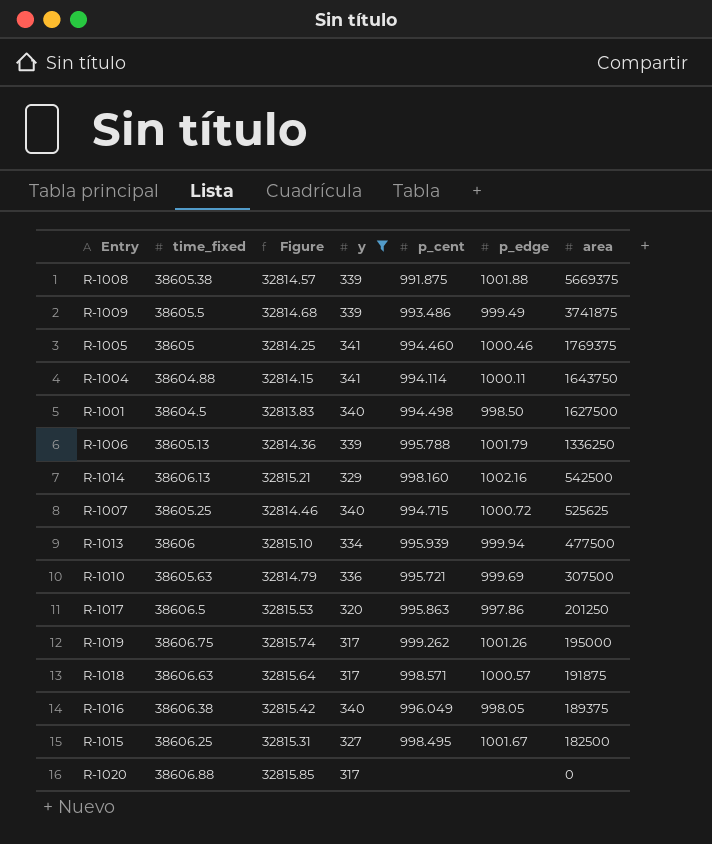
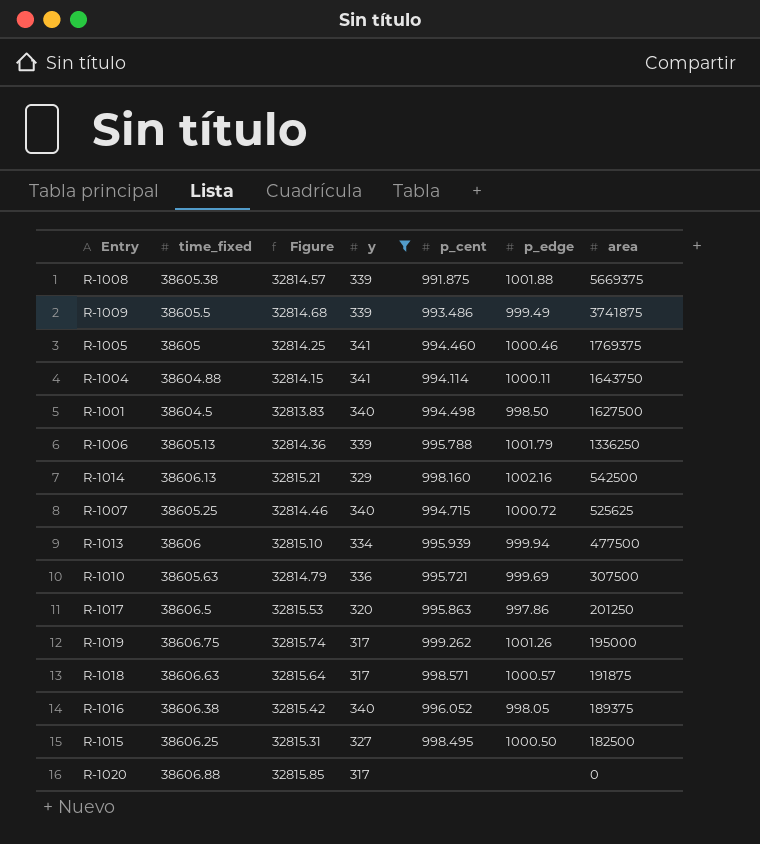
R-1016 | p_cent: 996.049 -> 996.052
R-1015 | p_edge: 1001.67 -> 1000.50

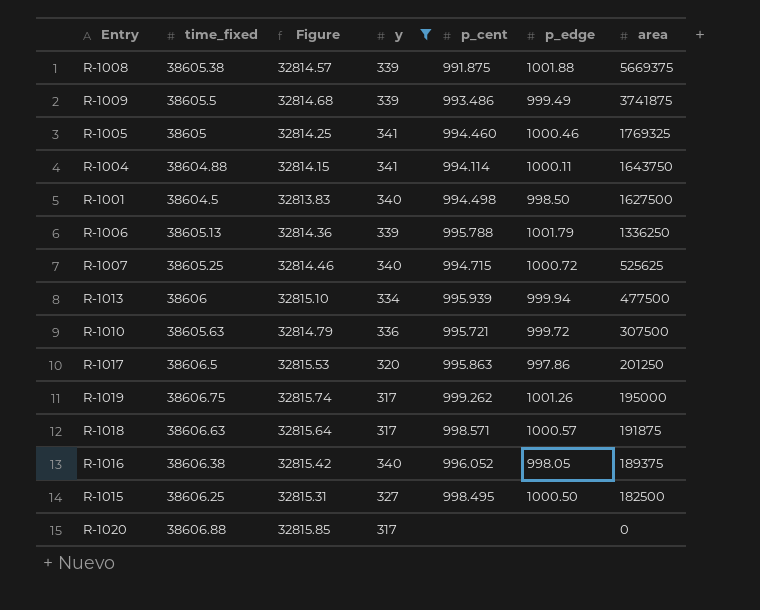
row R-1014: 38606.13 | 32815.21 | 329 | 998.160 | 1002.16 | 542500 -> none
R-1005 | area: 1769375 -> 1769325
R-1010 | p_edge: 999.69 -> 999.72

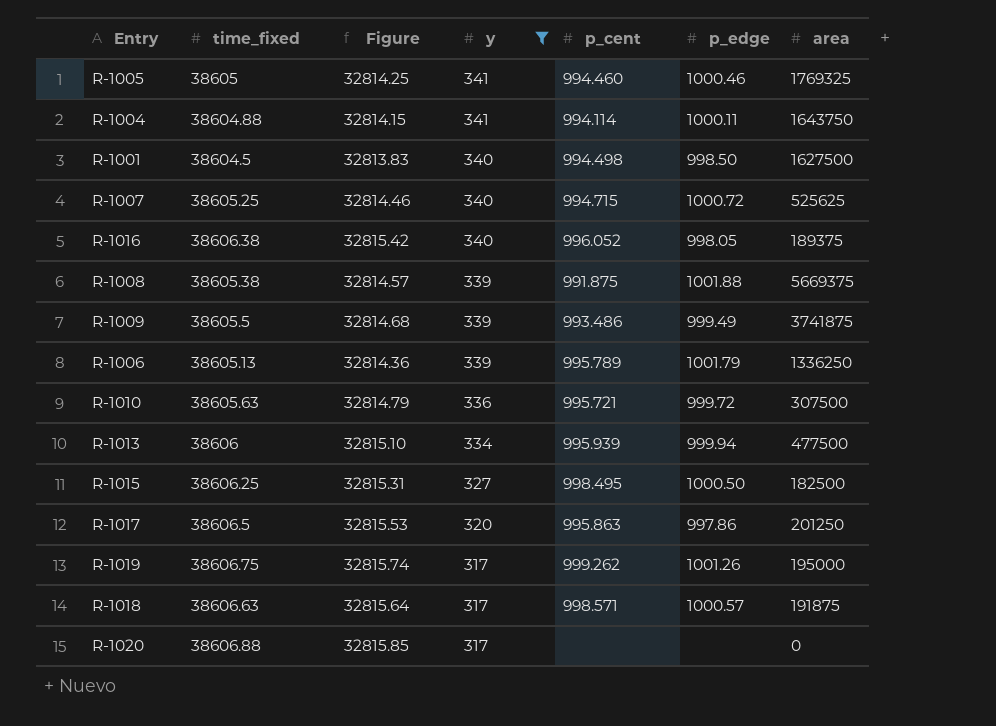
row order: area descending -> y descending
R-1006 | p_cent: 995.788 -> 995.789

